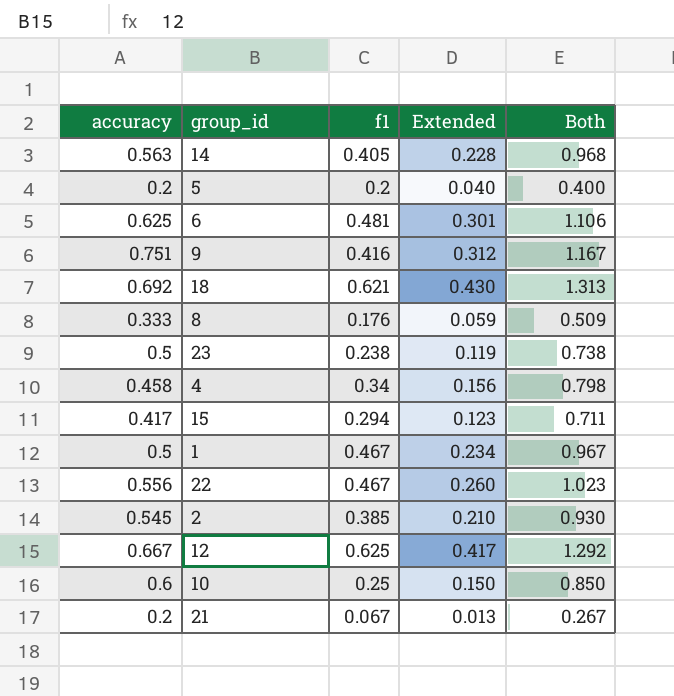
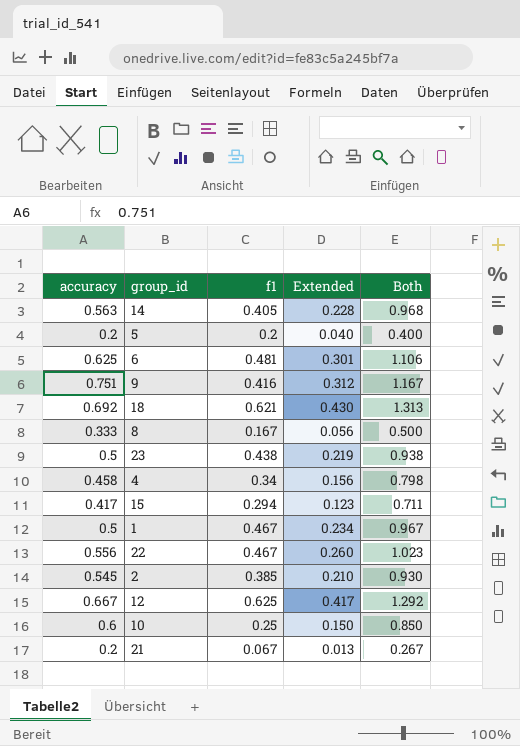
8 | f1: 0.176 -> 0.167
8 | Extended: 0.059 -> 0.056
8 | Both: 0.509 -> 0.500
23 | f1: 0.238 -> 0.438
23 | Extended: 0.119 -> 0.219
23 | Both: 0.738 -> 0.938

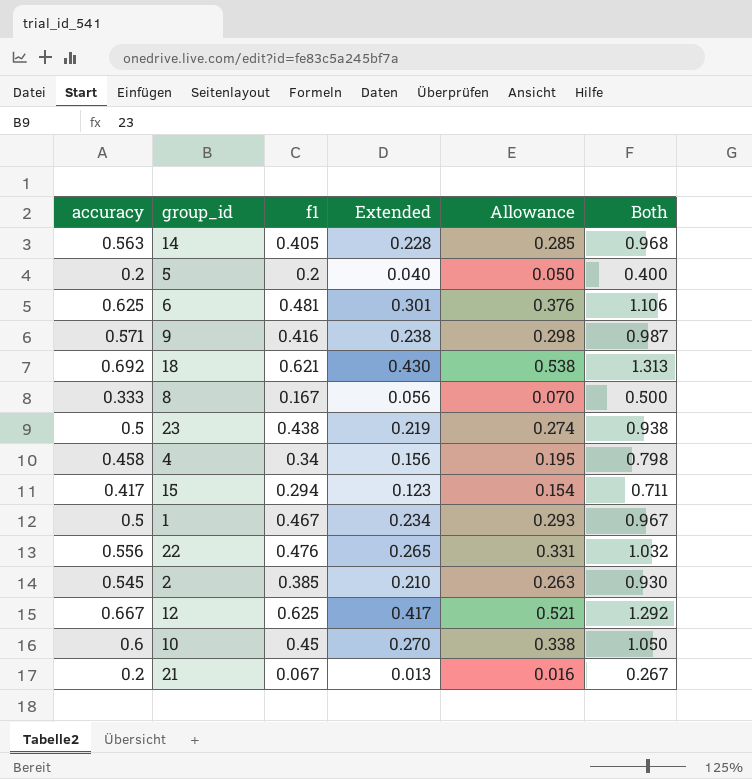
column Allowance | formula: none -> [Extended] * 1.25
9 | accuracy: 0.751 -> 0.571
9 | Extended: 0.312 -> 0.238
9 | Both: 1.167 -> 0.987
22 | f1: 0.467 -> 0.476
22 | Extended: 0.260 -> 0.265
22 | Both: 1.023 -> 1.032
10 | f1: 0.25 -> 0.45
10 | Extended: 0.150 -> 0.270
10 | Both: 0.850 -> 1.050

